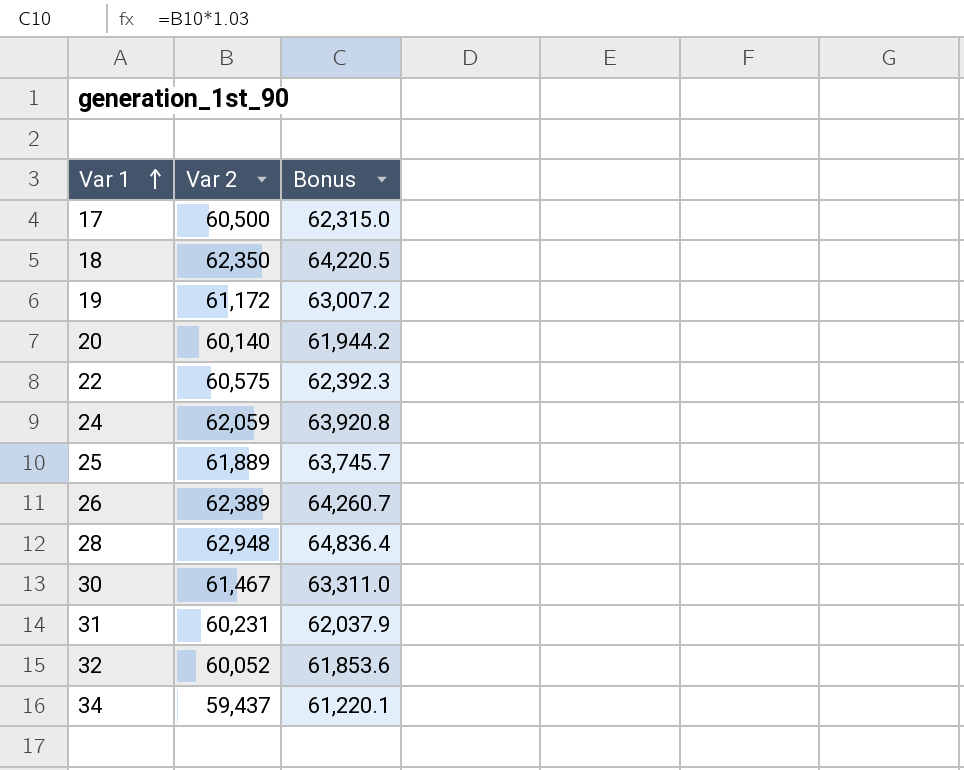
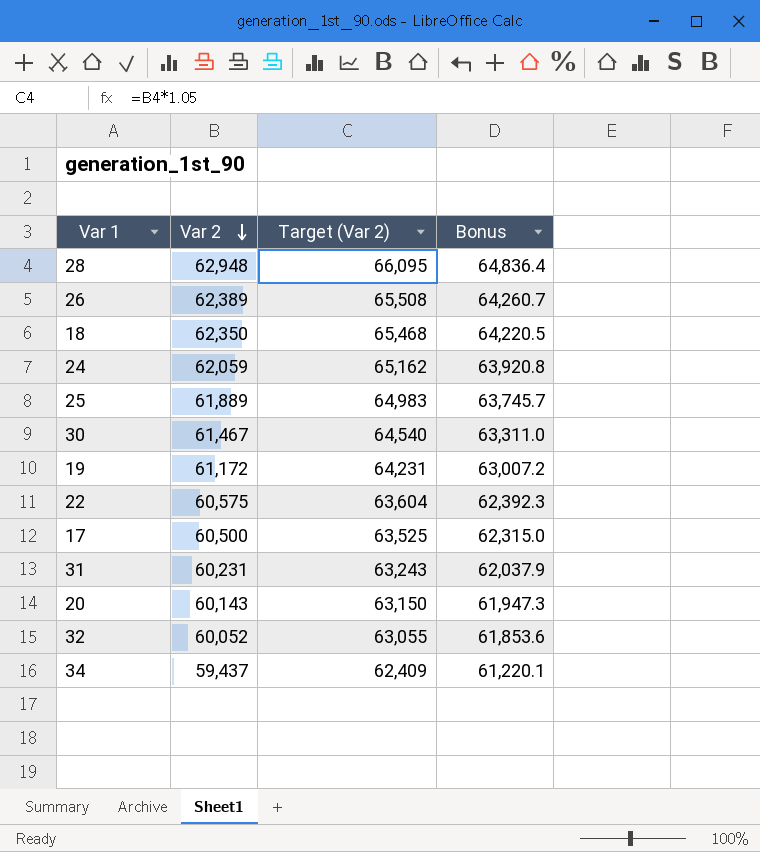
row order: Var 1 ascending -> Var 2 descending
column Target (Var 2) | formula: none -> [Var 2] * 1.05
20 | Var 2: 60,140 -> 60,143
20 | Bonus: 61,944.2 -> 61,947.3

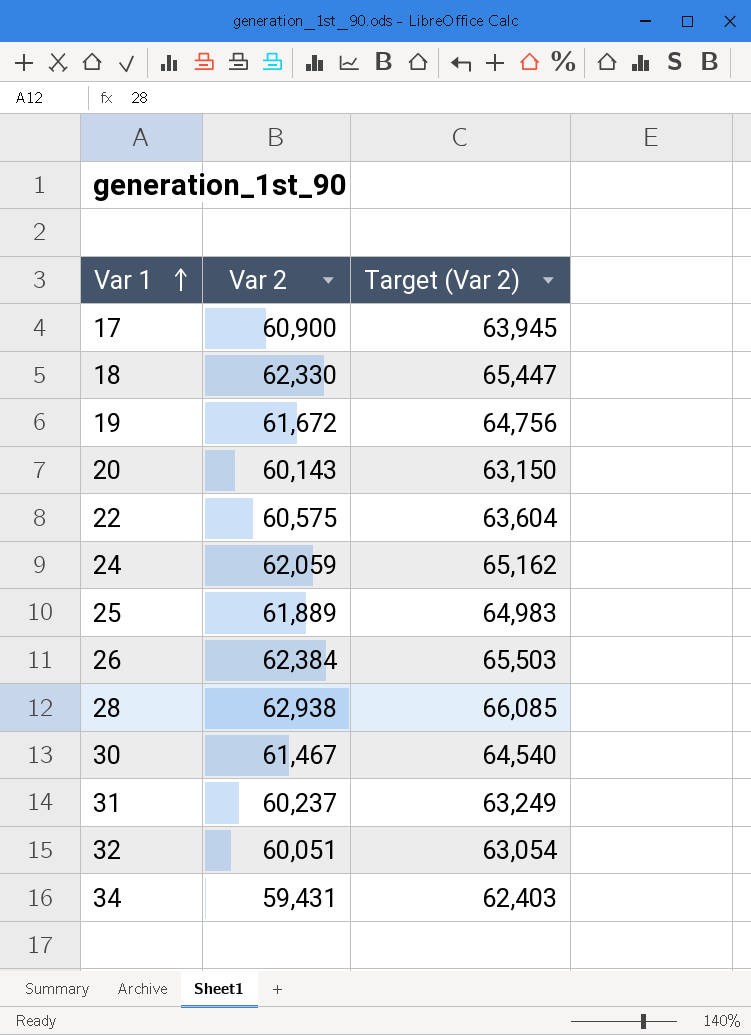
row order: Var 2 descending -> Var 1 ascending
column Bonus | formula: [Var 2] * 1.03 -> none
17 | Var 2: 60,500 -> 60,900
17 | Target (Var 2): 63,525 -> 63,945
18 | Var 2: 62,350 -> 62,330
18 | Target (Var 2): 65,468 -> 65,447
19 | Var 2: 61,172 -> 61,672
19 | Target (Var 2): 64,231 -> 64,756
26 | Var 2: 62,389 -> 62,384
26 | Target (Var 2): 65,508 -> 65,503
28 | Var 2: 62,948 -> 62,938
28 | Target (Var 2): 66,095 -> 66,085
31 | Var 2: 60,231 -> 60,237
31 | Target (Var 2): 63,243 -> 63,249
32 | Var 2: 60,052 -> 60,051
32 | Target (Var 2): 63,055 -> 63,054
34 | Var 2: 59,437 -> 59,431
34 | Target (Var 2): 62,409 -> 62,403

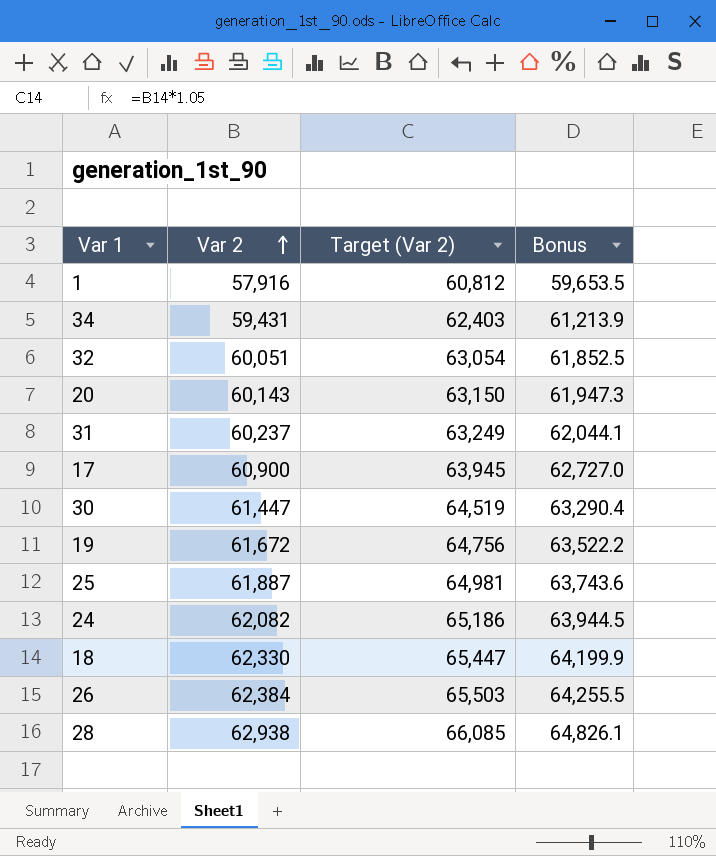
row order: Var 1 ascending -> Var 2 ascending
column Bonus | formula: none -> [Var 2] * 1.03
row 22: 60,575 | 63,604 -> none
row 1: none -> 57,916 | 60,812 | 59,653.5
30 | Var 2: 61,467 -> 61,447
30 | Target (Var 2): 64,540 -> 64,519
25 | Var 2: 61,889 -> 61,887
25 | Target (Var 2): 64,983 -> 64,981
24 | Var 2: 62,059 -> 62,082
24 | Target (Var 2): 65,162 -> 65,186

